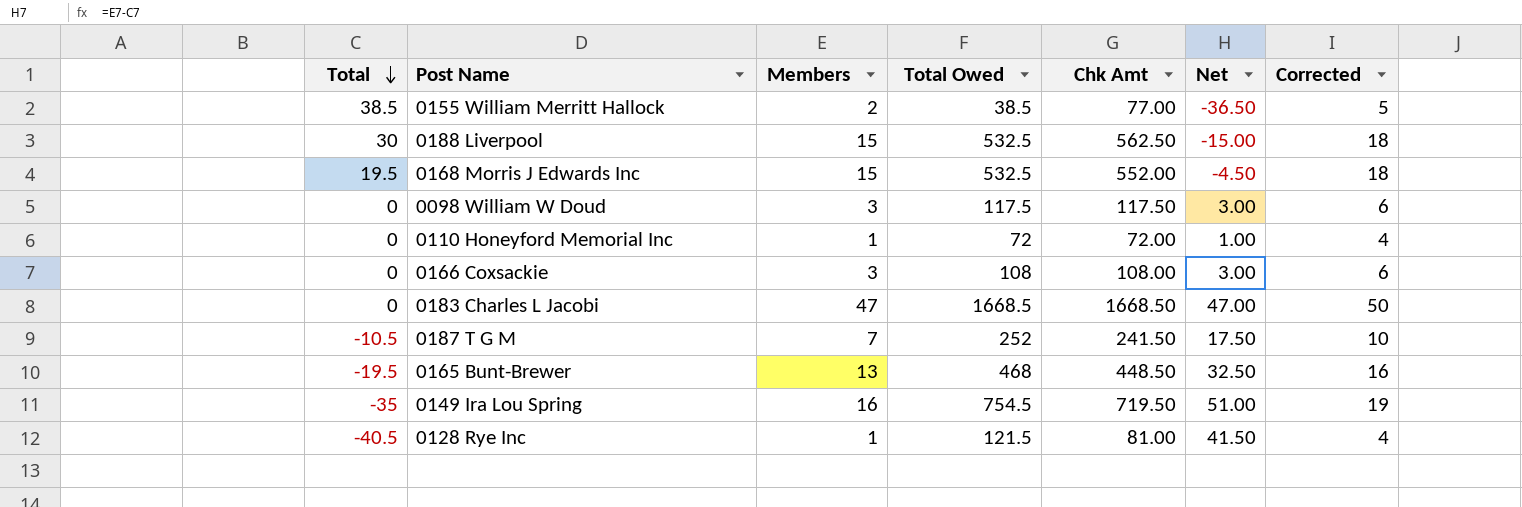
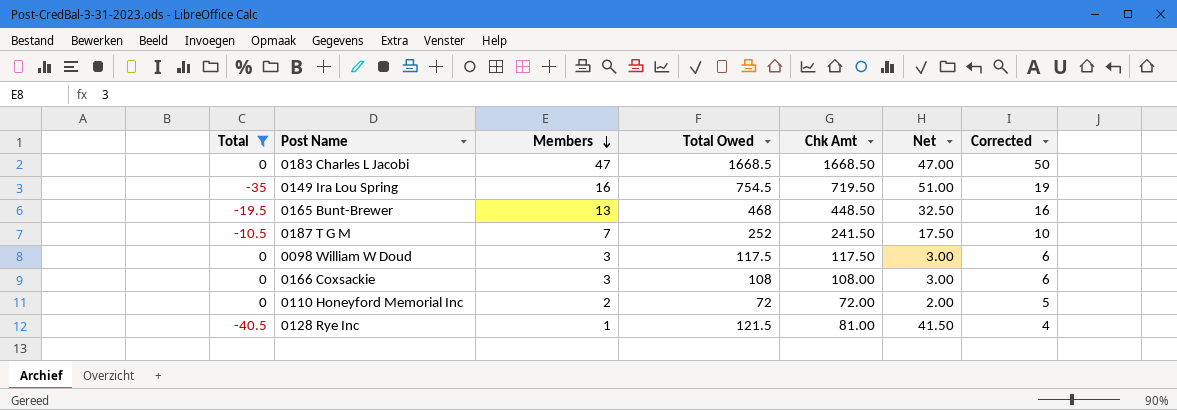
filter: none -> Total <= 0
row order: Total descending -> Members descending
0110 Honeyford Memorial Inc | Members: 1 -> 2
0110 Honeyford Memorial Inc | Net: 1.00 -> 2.00
0110 Honeyford Memorial Inc | Corrected: 4 -> 5

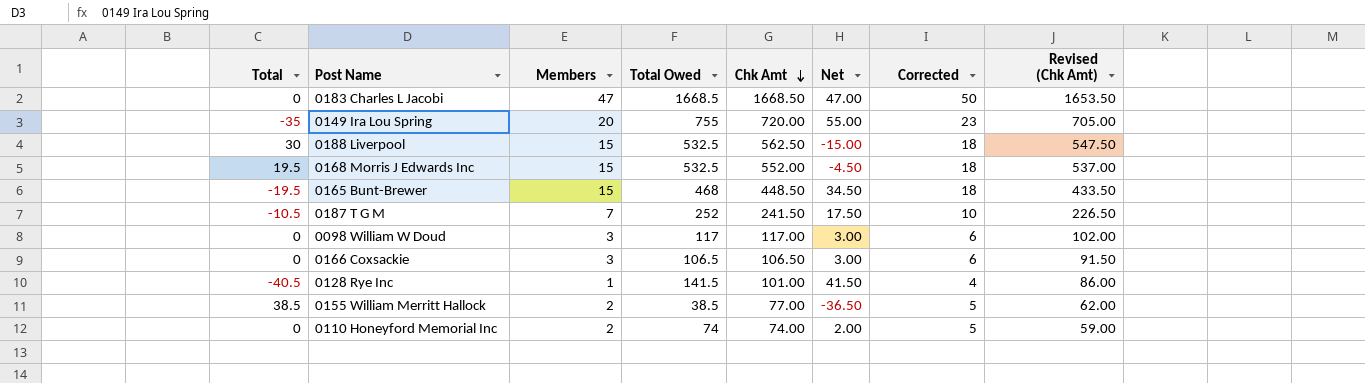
filter: Total <= 0 -> none
row order: Members descending -> Chk Amt descending
column Revised (Chk Amt) | formula: none -> [Chk Amt] - 15
0149 Ira Lou Spring | Members: 16 -> 20
0149 Ira Lou Spring | Total Owed: 754.5 -> 755
0149 Ira Lou Spring | Chk Amt: 719.50 -> 720.00
0149 Ira Lou Spring | Net: 51.00 -> 55.00
0149 Ira Lou Spring | Corrected: 19 -> 23
0165 Bunt-Brewer | Members: 13 -> 15
0165 Bunt-Brewer | Net: 32.50 -> 34.50
0165 Bunt-Brewer | Corrected: 16 -> 18
0098 William W Doud | Total Owed: 117.5 -> 117
0098 William W Doud | Chk Amt: 117.50 -> 117.00
0166 Coxsackie | Total Owed: 108 -> 106.5
0166 Coxsackie | Chk Amt: 108.00 -> 106.50
0128 Rye Inc | Total Owed: 121.5 -> 141.5
0128 Rye Inc | Chk Amt: 81.00 -> 101.00
0110 Honeyford Memorial Inc | Total Owed: 72 -> 74
0110 Honeyford Memorial Inc | Chk Amt: 72.00 -> 74.00

